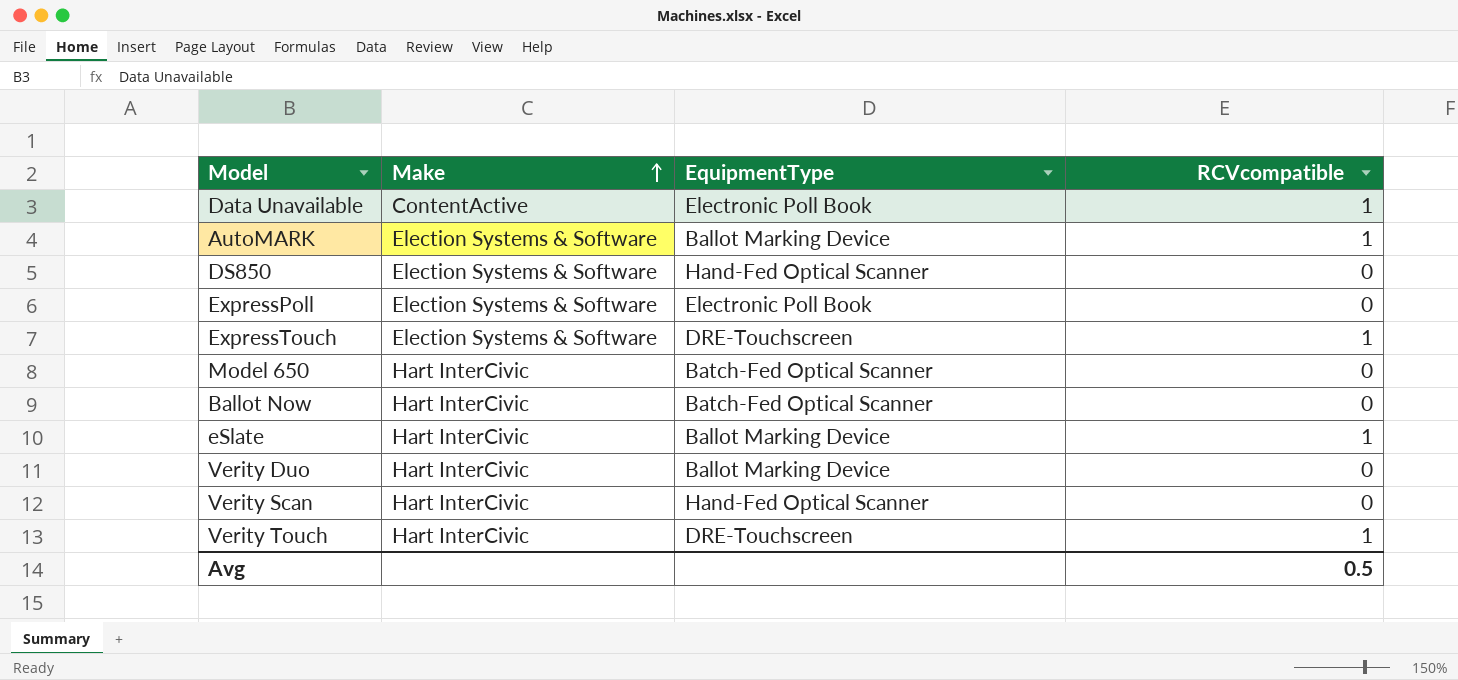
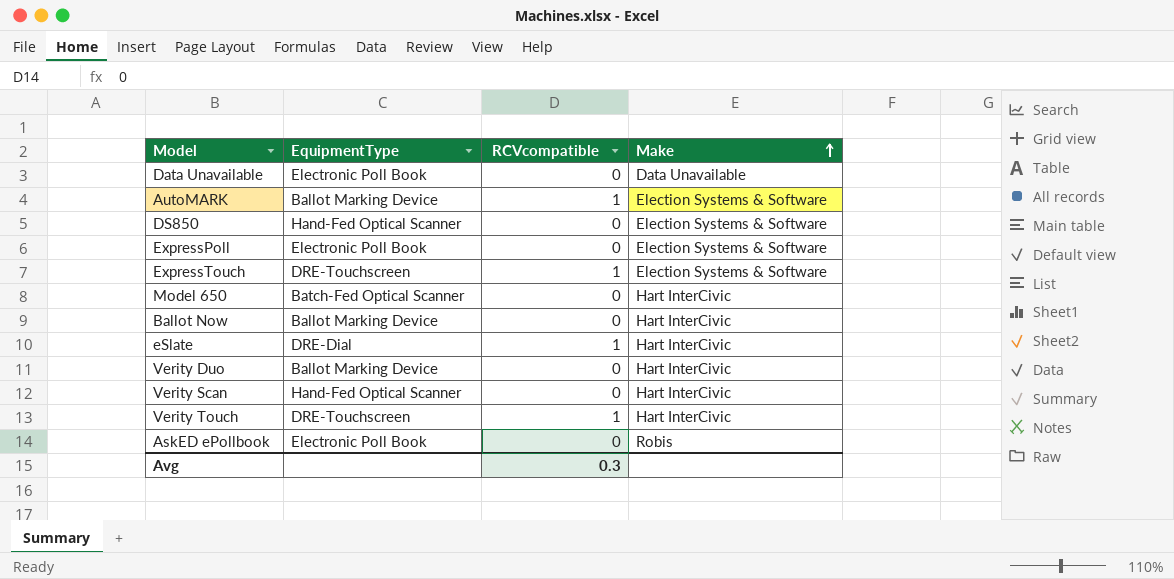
column Make | position: 2 -> 4
Data Unavailable | RCVcompatible: 1 -> 0
Data Unavailable | Make: ContentActive -> Data Unavailable
Ballot Now | EquipmentType: Batch-Fed Optical Scanner -> Ballot Marking Device
eSlate | EquipmentType: Ballot Marking Device -> DRE-Dial
row AskED ePollbook: none -> Electronic Poll Book | 0 | Robis
Avg | RCVcompatible: 0.5 -> 0.3

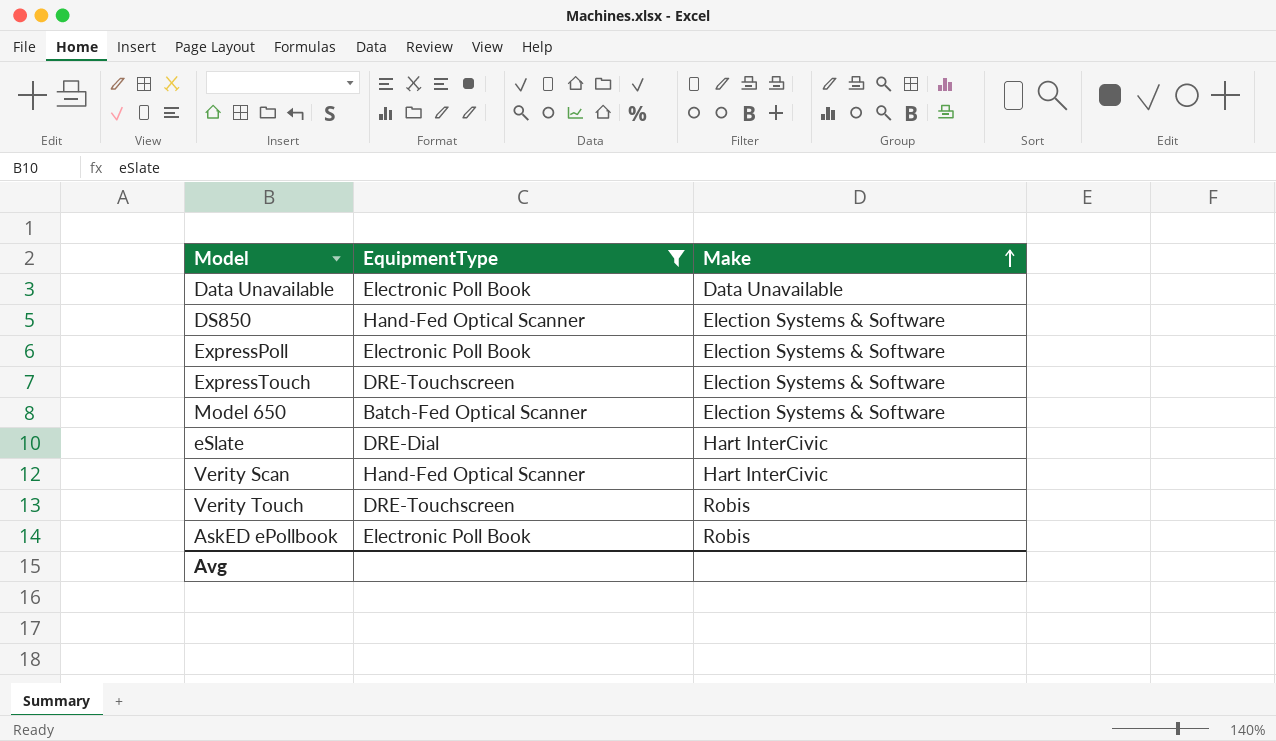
filter: none -> EquipmentType != Ballot Marking Device
column RCVcompatible | position: 3 -> none
Model 650 | Make: Hart InterCivic -> Election Systems & Software
Verity Touch | Make: Hart InterCivic -> Robis

